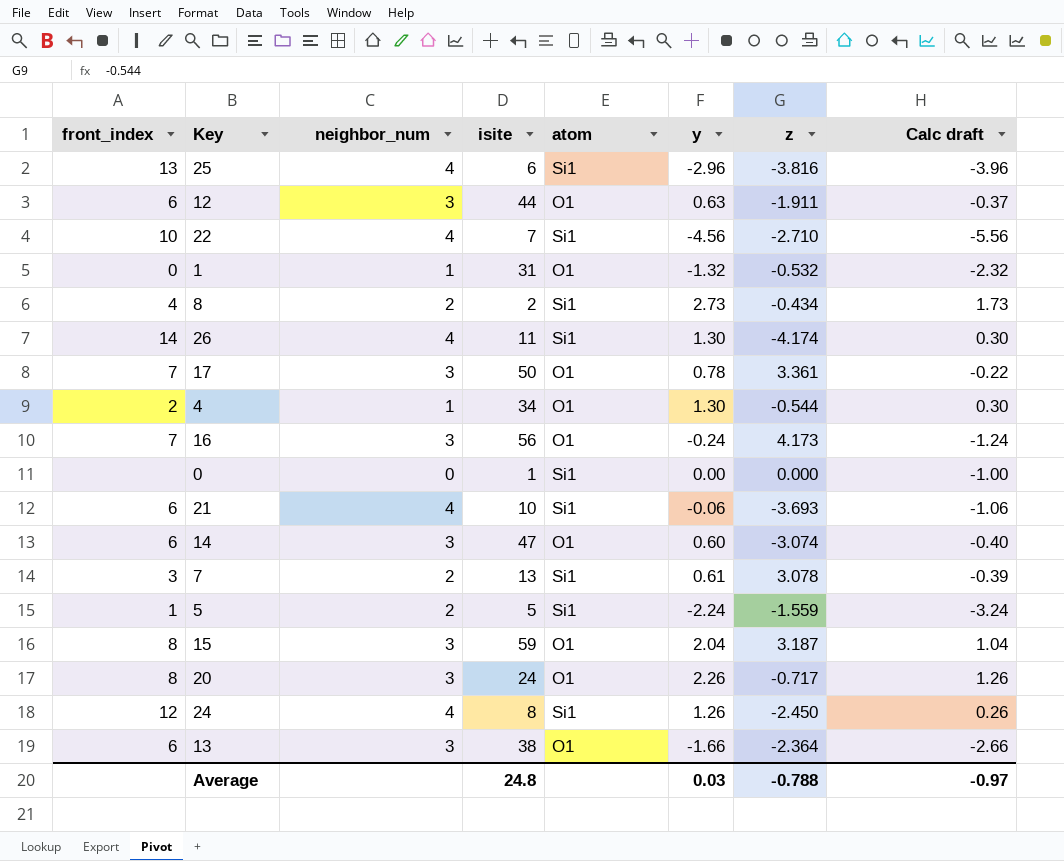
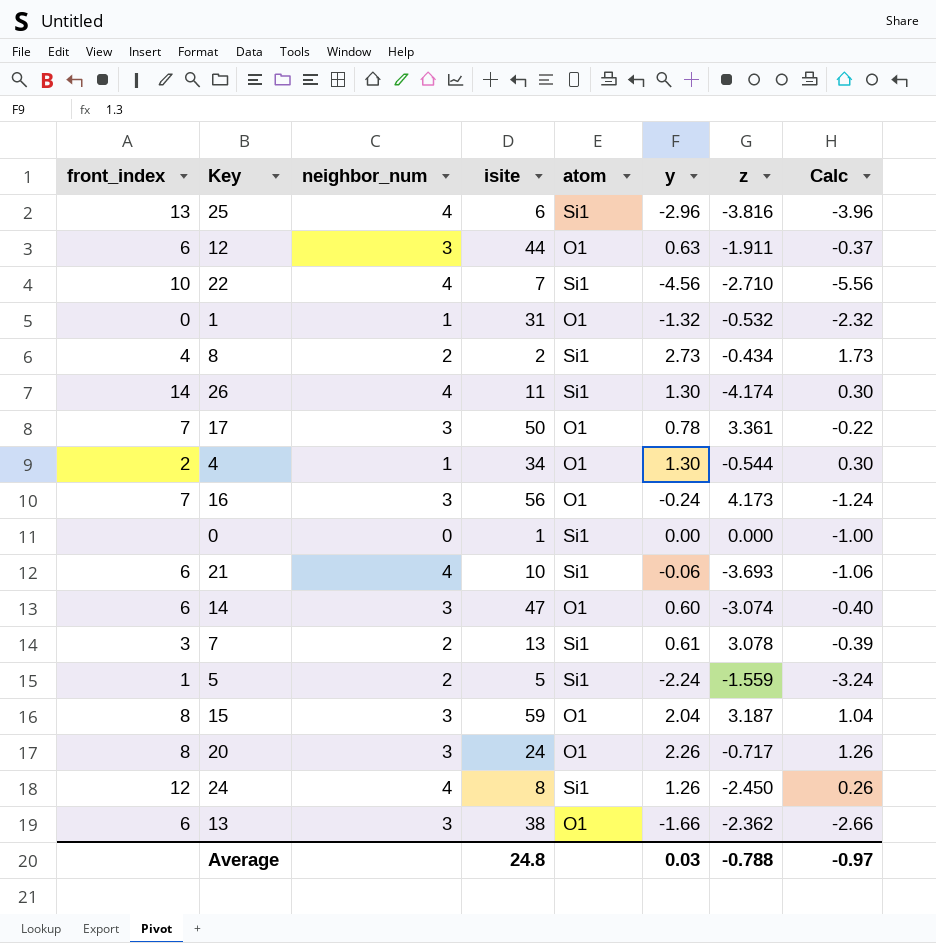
column name: Calc draft -> Calc
13 | z: -2.364 -> -2.362

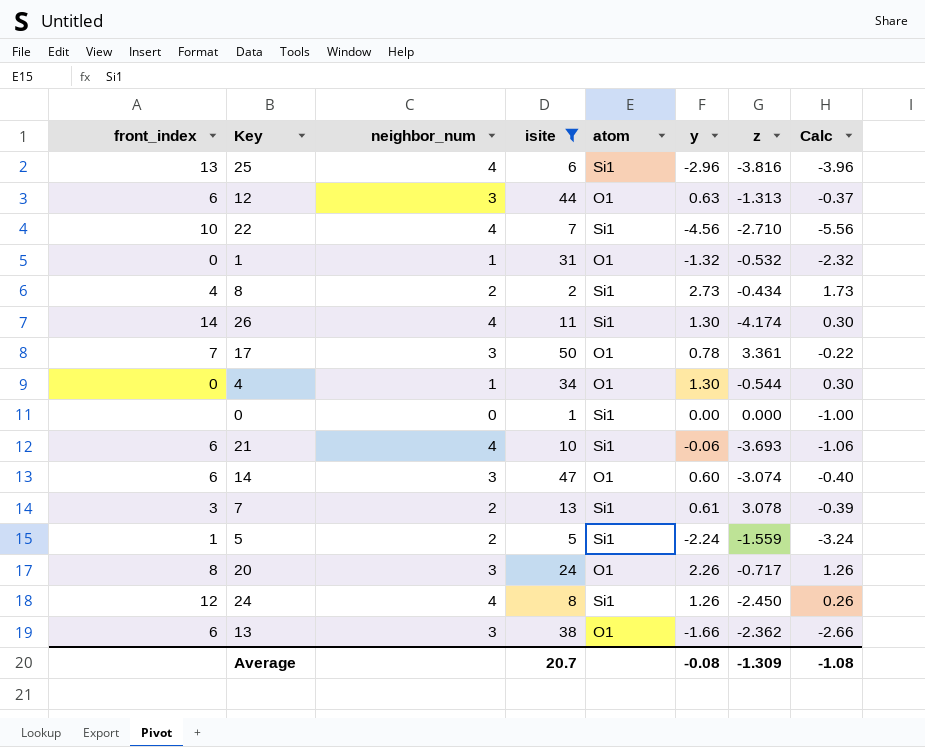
filter: none -> isite <= 50
12 | z: -1.911 -> -1.313
4 | front_index: 2 -> 0
Average | isite: 24.8 -> 20.7
Average | y: 0.03 -> -0.08
Average | z: -0.788 -> -1.309
Average | Calc: -0.97 -> -1.08

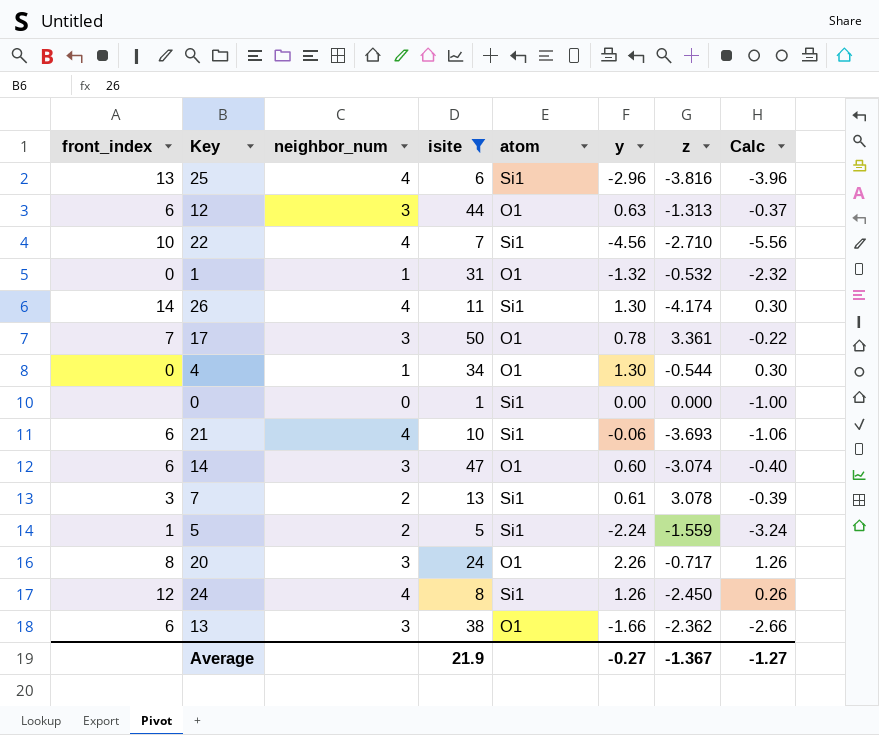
row 8: 4 | 2 | 2 | Si1 | 2.73 | -0.434 | 1.73 -> none
Average | isite: 20.7 -> 21.9
Average | y: -0.08 -> -0.27
Average | z: -1.309 -> -1.367
Average | Calc: -1.08 -> -1.27

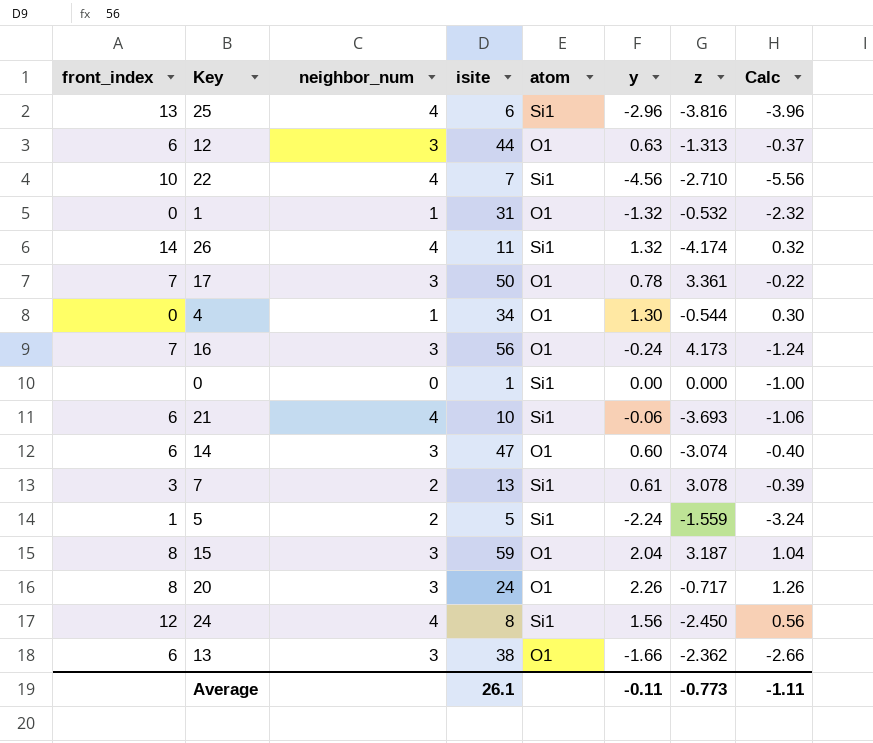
filter: isite <= 50 -> none
26 | y: 1.30 -> 1.32
26 | Calc: 0.30 -> 0.32
24 | y: 1.26 -> 1.56
24 | Calc: 0.26 -> 0.56
Average | isite: 21.9 -> 26.1
Average | y: -0.27 -> -0.11
Average | z: -1.367 -> -0.773
Average | Calc: -1.27 -> -1.11

